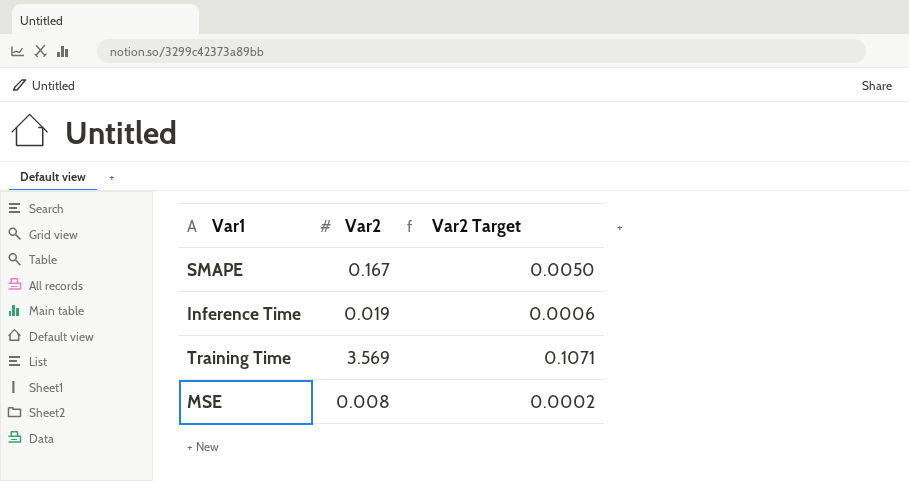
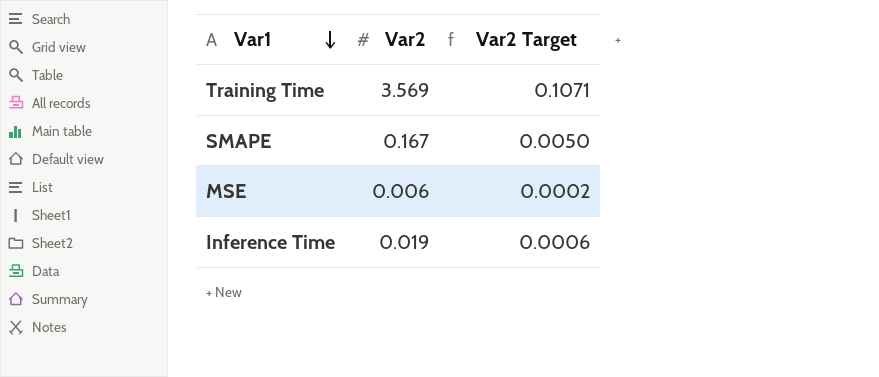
row order: none -> Var1 descending
MSE | Var2: 0.008 -> 0.006

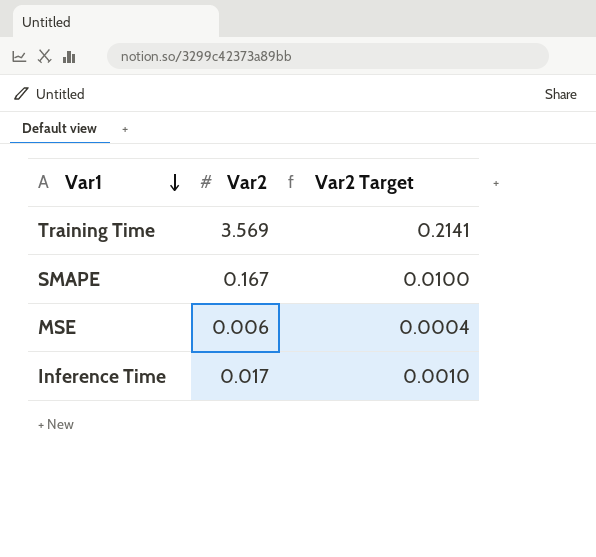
column Var2 Target | formula: [Var2] * 0.03 -> [Var2] * 0.06
Inference Time | Var2: 0.019 -> 0.017

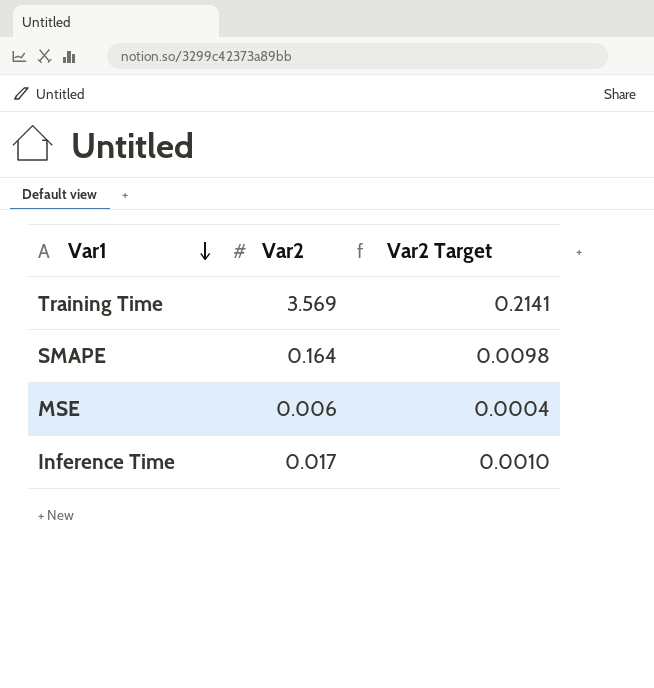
SMAPE | Var2: 0.167 -> 0.164
SMAPE | Var2 Target: 0.0100 -> 0.0098

